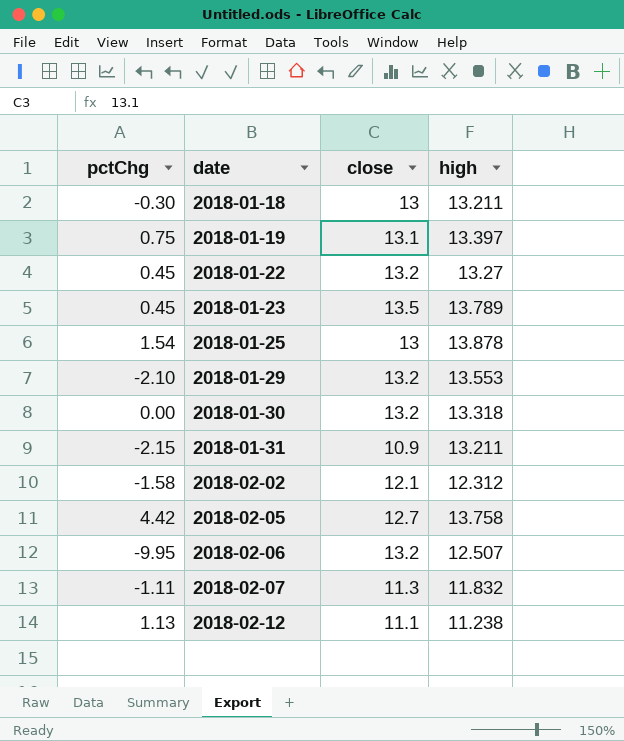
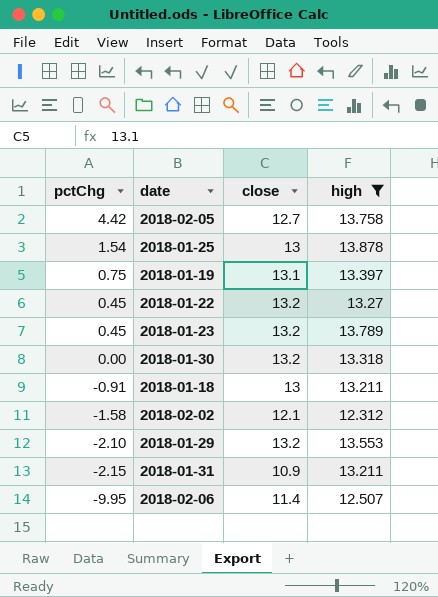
filter: none -> high >= 12.312
row order: date ascending -> pctChg descending
2018-01-23 | close: 13.5 -> 13.2
2018-01-18 | pctChg: -0.30 -> -0.91
2018-02-06 | close: 13.2 -> 11.4

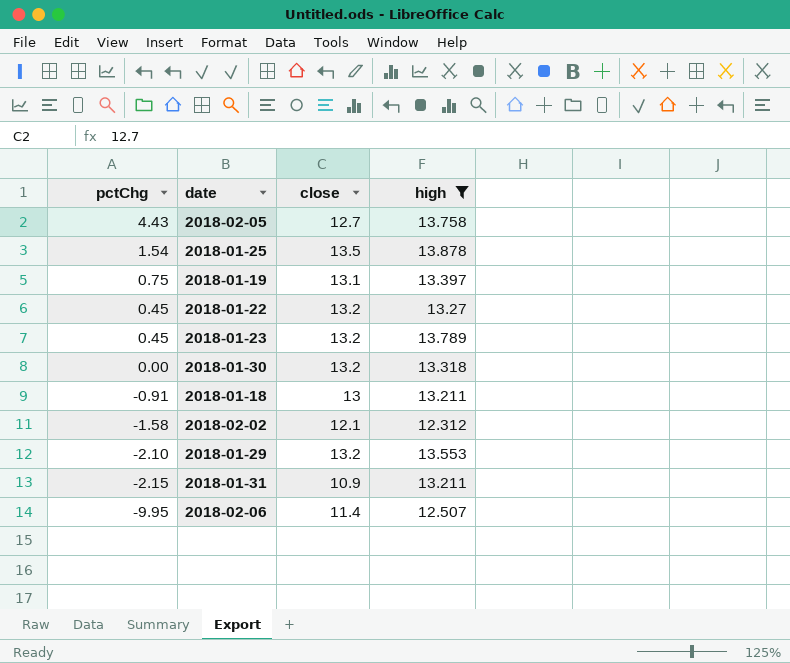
2018-02-05 | pctChg: 4.42 -> 4.43
2018-01-25 | close: 13 -> 13.5

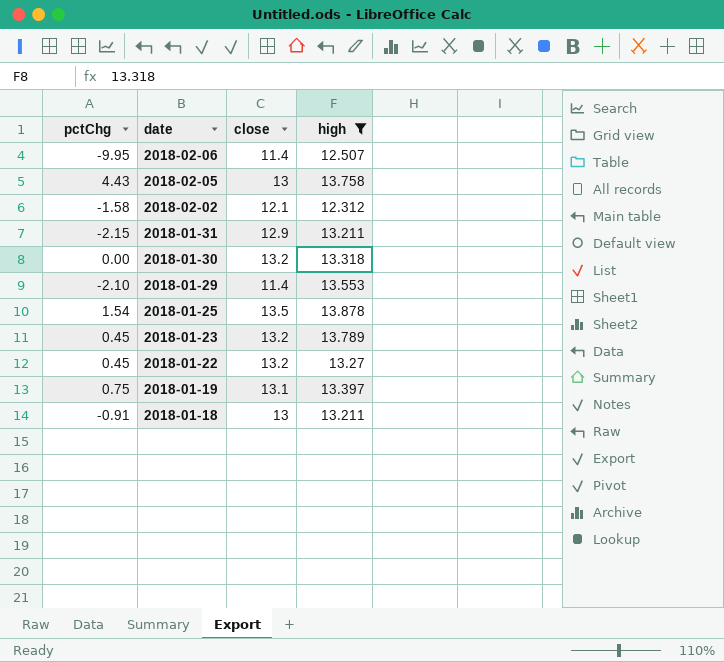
row order: pctChg descending -> date descending
2018-02-05 | close: 12.7 -> 13
2018-01-31 | close: 10.9 -> 12.9
2018-01-29 | close: 13.2 -> 11.4

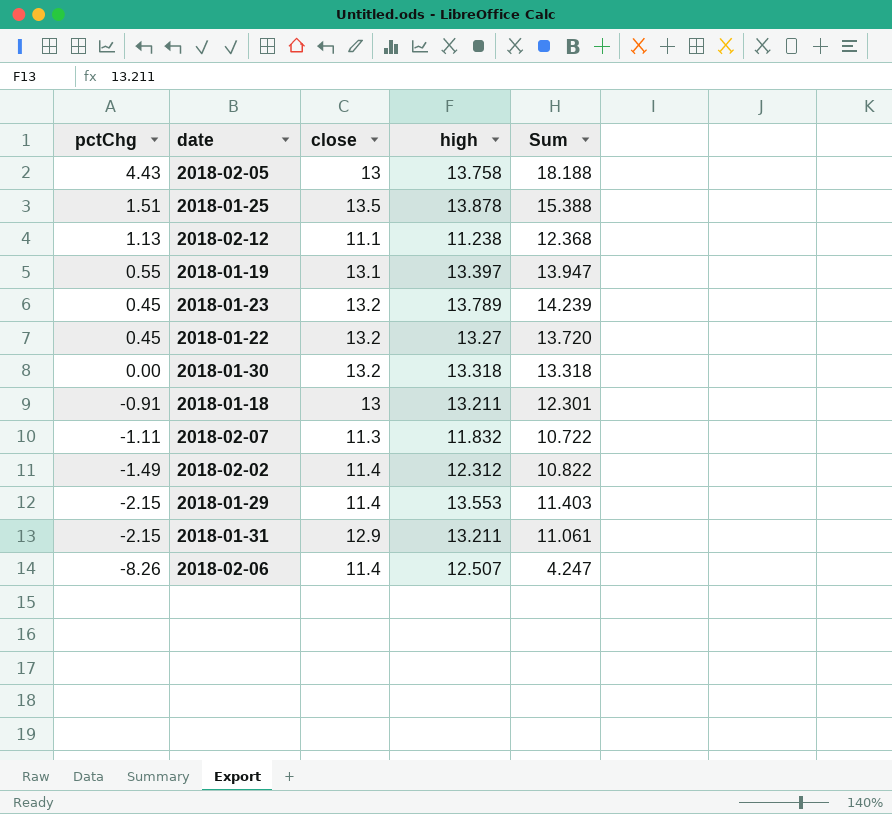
filter: high >= 12.312 -> none
row order: date descending -> pctChg descending
column Sum | formula: none -> [pctChg] + [high]
2018-01-25 | pctChg: 1.54 -> 1.51
2018-01-19 | pctChg: 0.75 -> 0.55
2018-02-02 | pctChg: -1.58 -> -1.49
2018-02-02 | close: 12.1 -> 11.4
2018-01-29 | pctChg: -2.10 -> -2.15
2018-02-06 | pctChg: -9.95 -> -8.26

